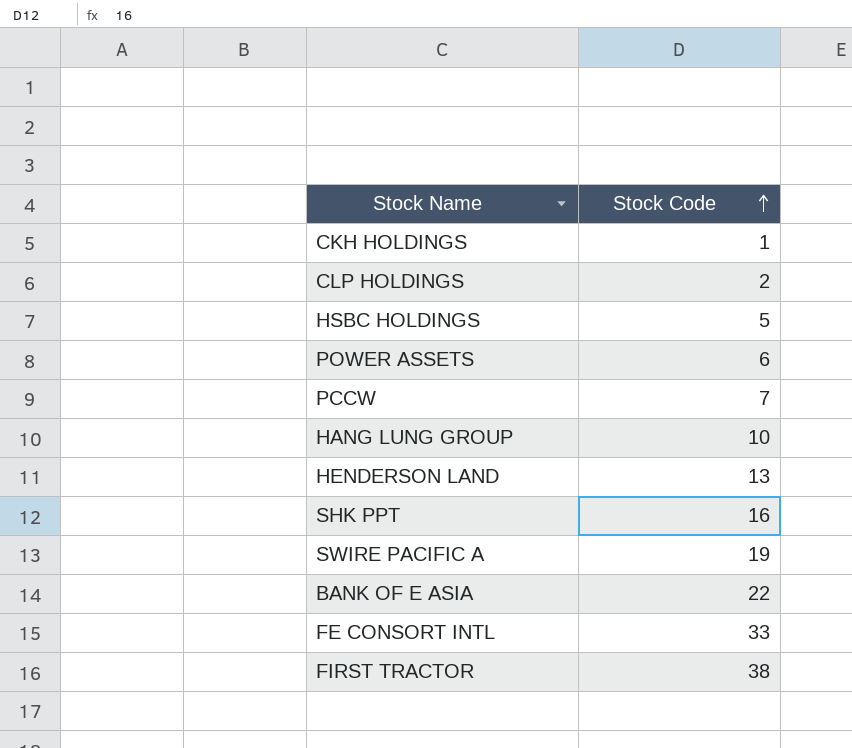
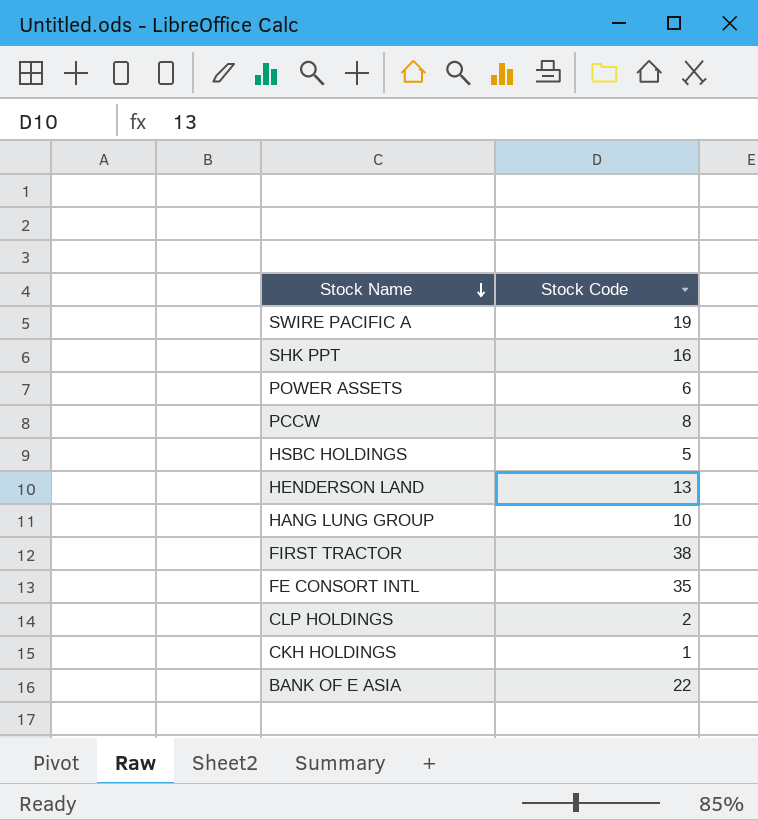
row order: Stock Code ascending -> Stock Name descending
PCCW | Stock Code: 7 -> 8
FE CONSORT INTL | Stock Code: 33 -> 35

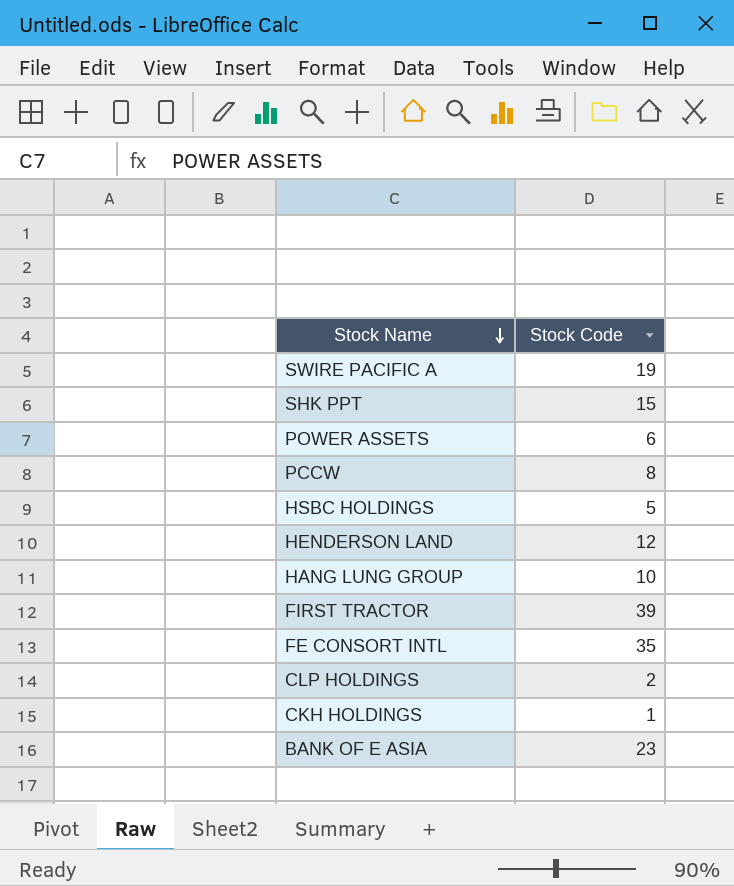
SHK PPT | Stock Code: 16 -> 15
HENDERSON LAND | Stock Code: 13 -> 12
FIRST TRACTOR | Stock Code: 38 -> 39
BANK OF E ASIA | Stock Code: 22 -> 23

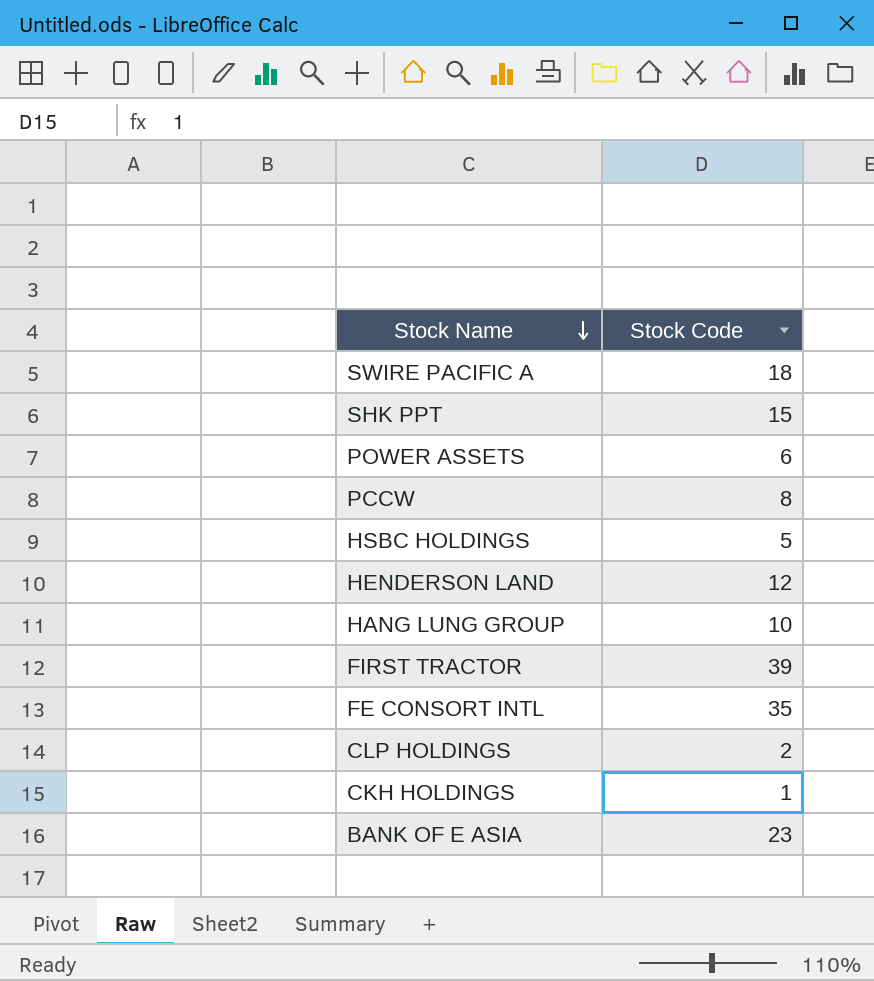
SWIRE PACIFIC A | Stock Code: 19 -> 18

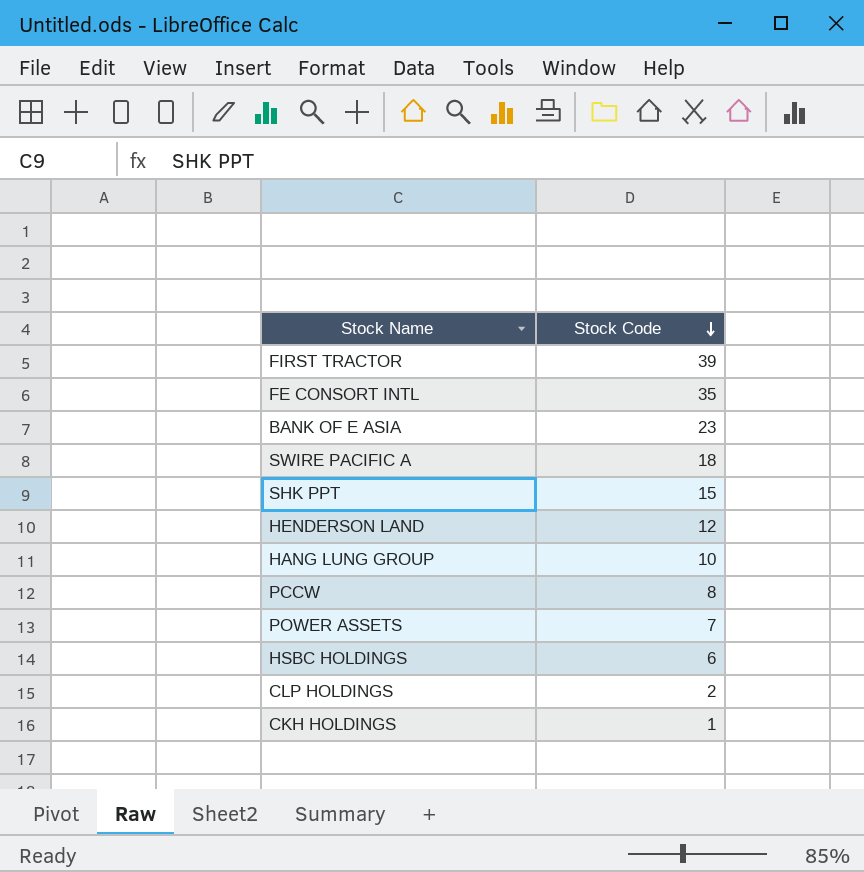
row order: Stock Name descending -> Stock Code descending
POWER ASSETS | Stock Code: 6 -> 7
HSBC HOLDINGS | Stock Code: 5 -> 6

